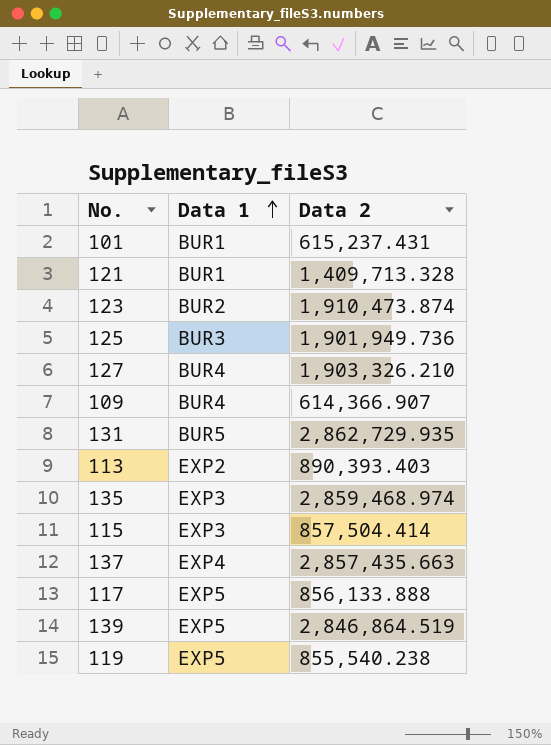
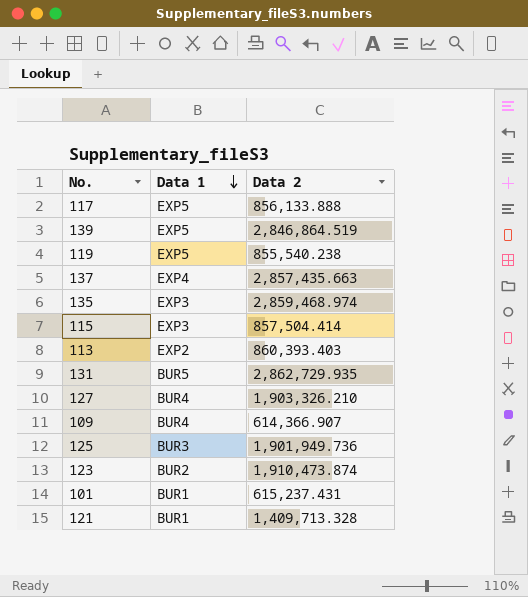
row order: Data 1 ascending -> Data 1 descending
113 | Data 2: 890,393.403 -> 860,393.403

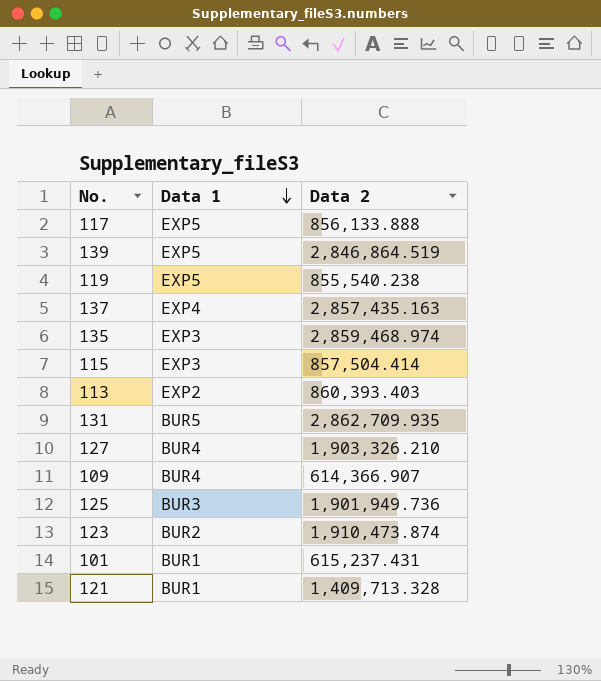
137 | Data 2: 2,857,435.663 -> 2,857,435.163
131 | Data 2: 2,862,729.935 -> 2,862,709.935

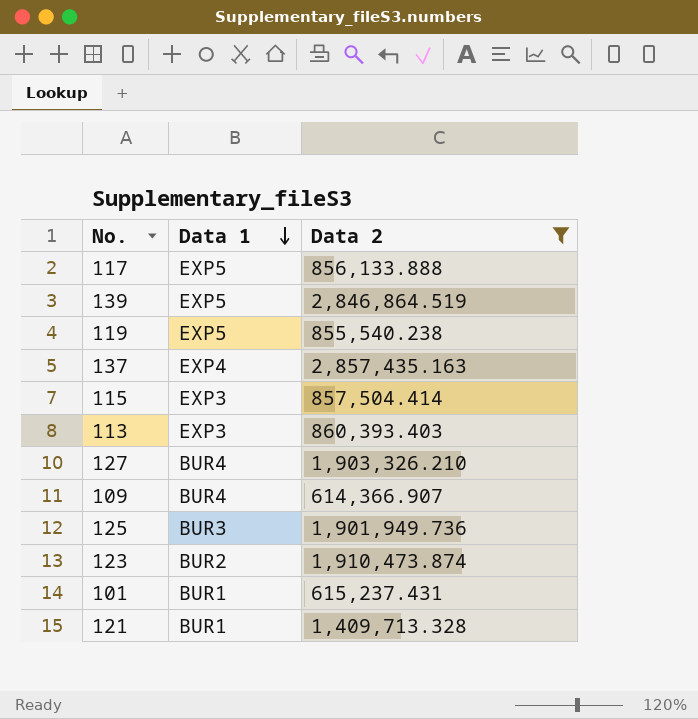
filter: none -> Data 2 <= 2,857,435.163
113 | Data 1: EXP2 -> EXP3

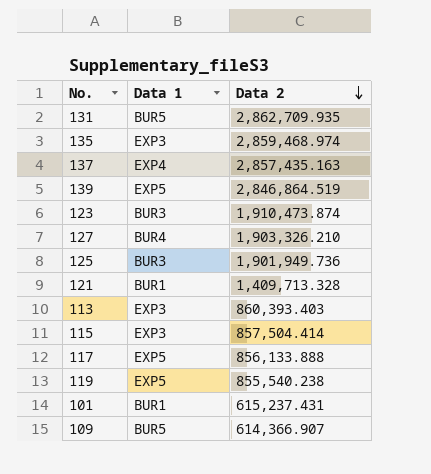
filter: Data 2 <= 2,857,435.163 -> none
row order: Data 1 descending -> Data 2 descending
123 | Data 1: BUR2 -> BUR3
109 | Data 1: BUR4 -> BUR5

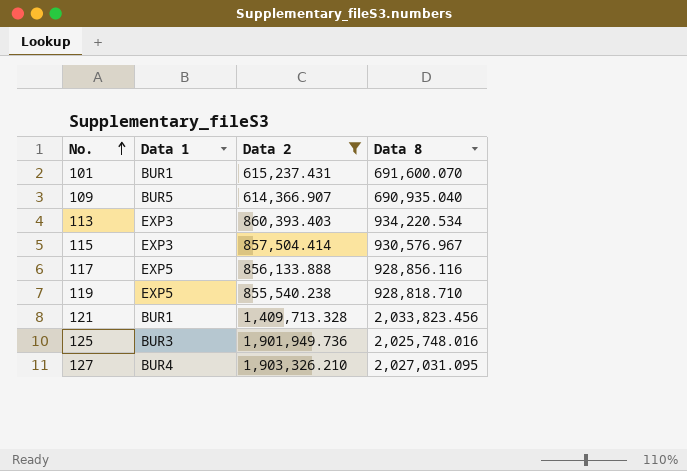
filter: none -> Data 2 <= 1,903,326.210
row order: Data 2 descending -> No. ascending
column Data 8 | position: none -> 4

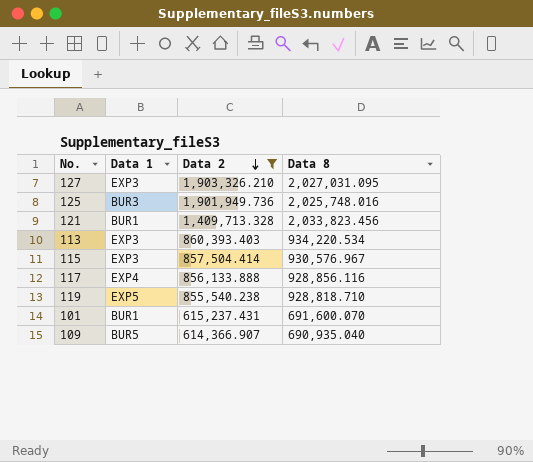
row order: No. ascending -> Data 2 descending
127 | Data 1: BUR4 -> EXP3
117 | Data 1: EXP5 -> EXP4

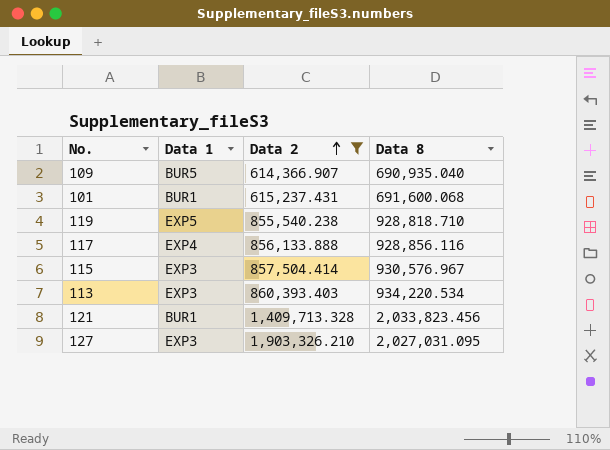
row order: Data 2 descending -> Data 2 ascending
row 125: BUR3 | 1,901,949.736 | 2,025,748.016 -> none
101 | Data 8: 691,600.070 -> 691,600.068

